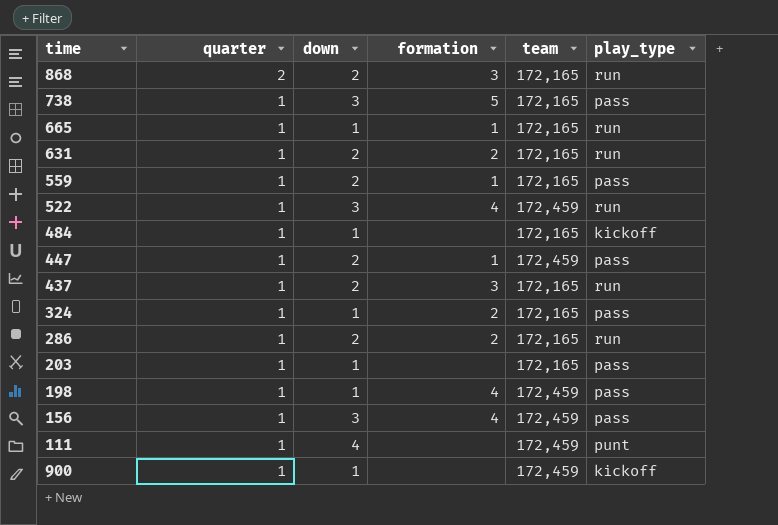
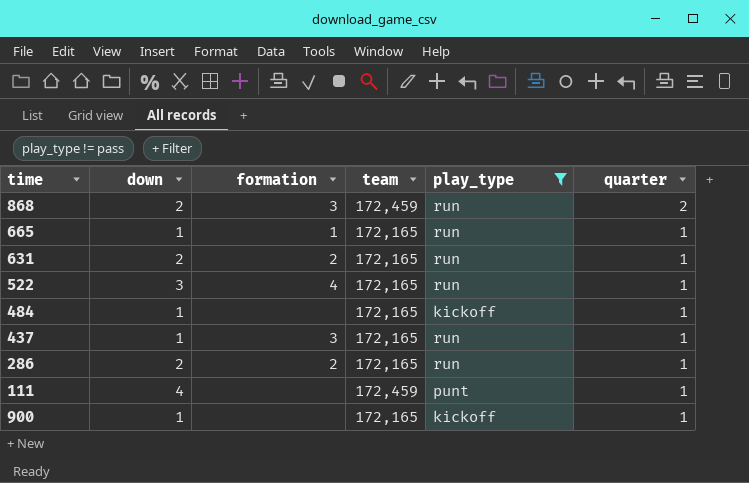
filter: none -> play_type != pass
column quarter | position: 2 -> 6
868 | team: 172,165 -> 172,459
522 | team: 172,459 -> 172,165
437 | down: 2 -> 1
900 | team: 172,459 -> 172,165

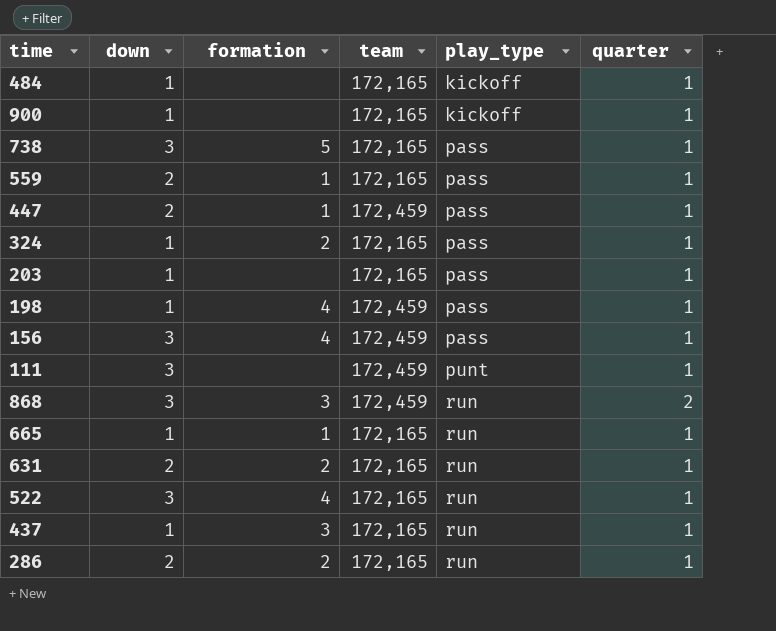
filter: play_type != pass -> none
row order: quarter descending -> play_type ascending
111 | down: 4 -> 3
868 | down: 2 -> 3

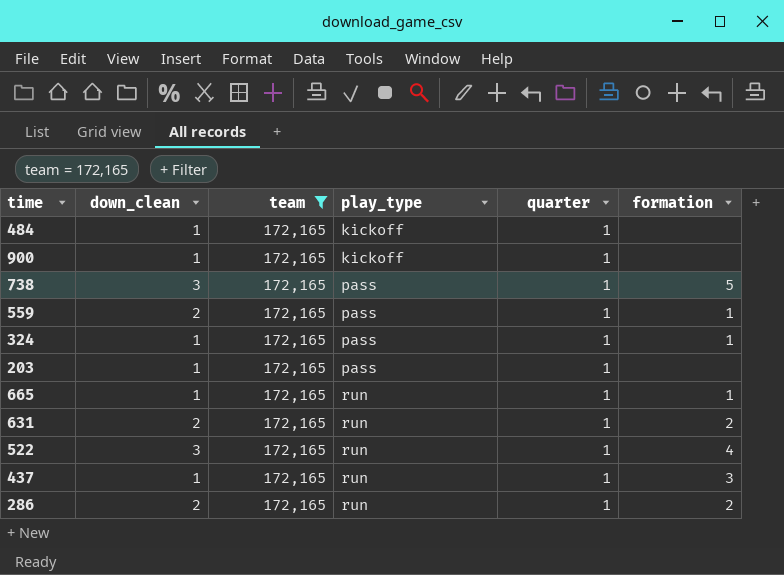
filter: none -> team = 172,165
column name: down -> down_clean
column formation | position: 3 -> 6
324 | formation: 2 -> 1

